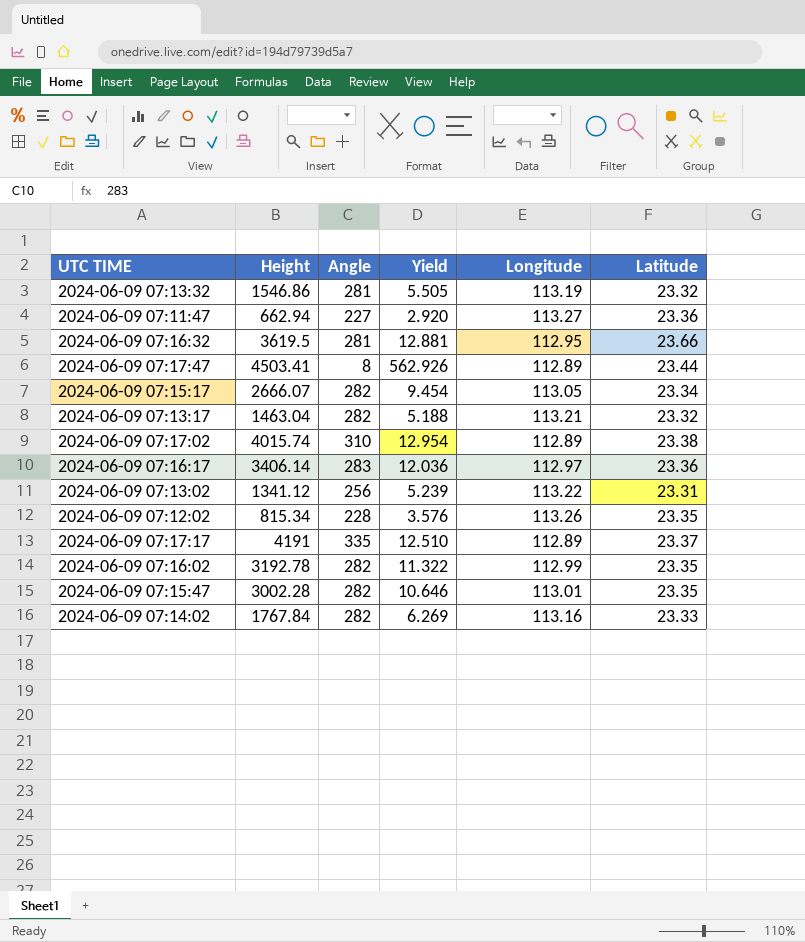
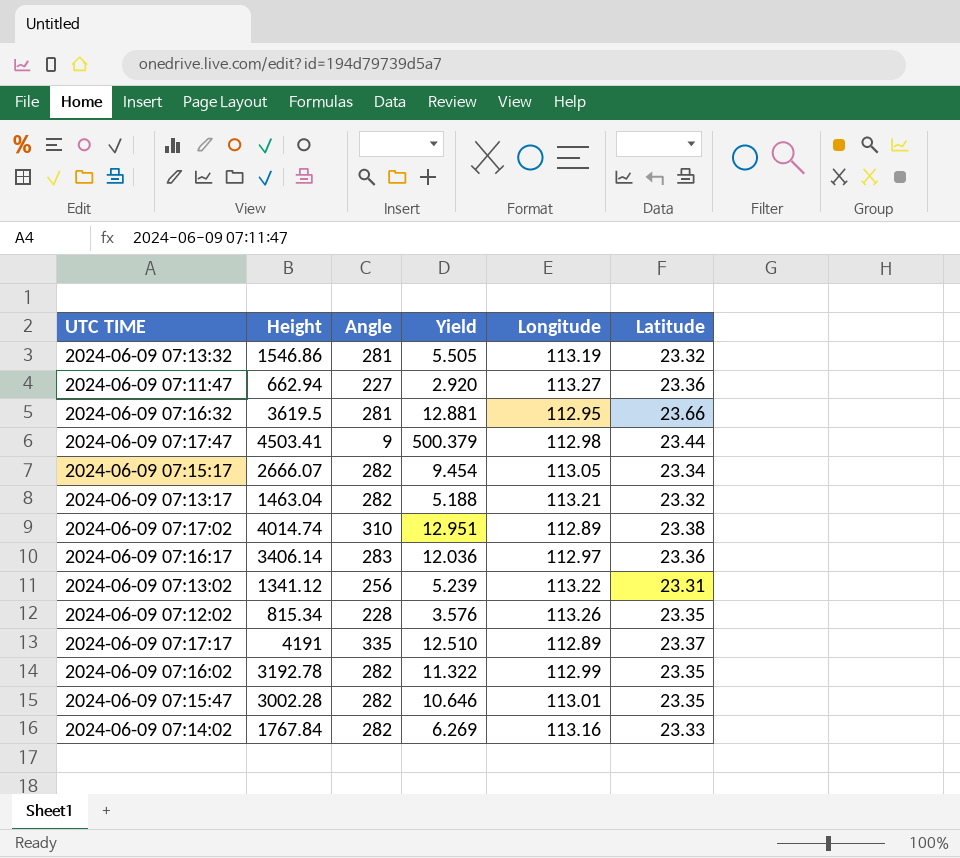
2024-06-09 07:17:47 | Angle: 8 -> 9
2024-06-09 07:17:47 | Yield: 562.926 -> 500.379
2024-06-09 07:17:47 | Longitude: 112.89 -> 112.98
2024-06-09 07:17:02 | Height: 4015.74 -> 4014.74
2024-06-09 07:17:02 | Yield: 12.954 -> 12.951

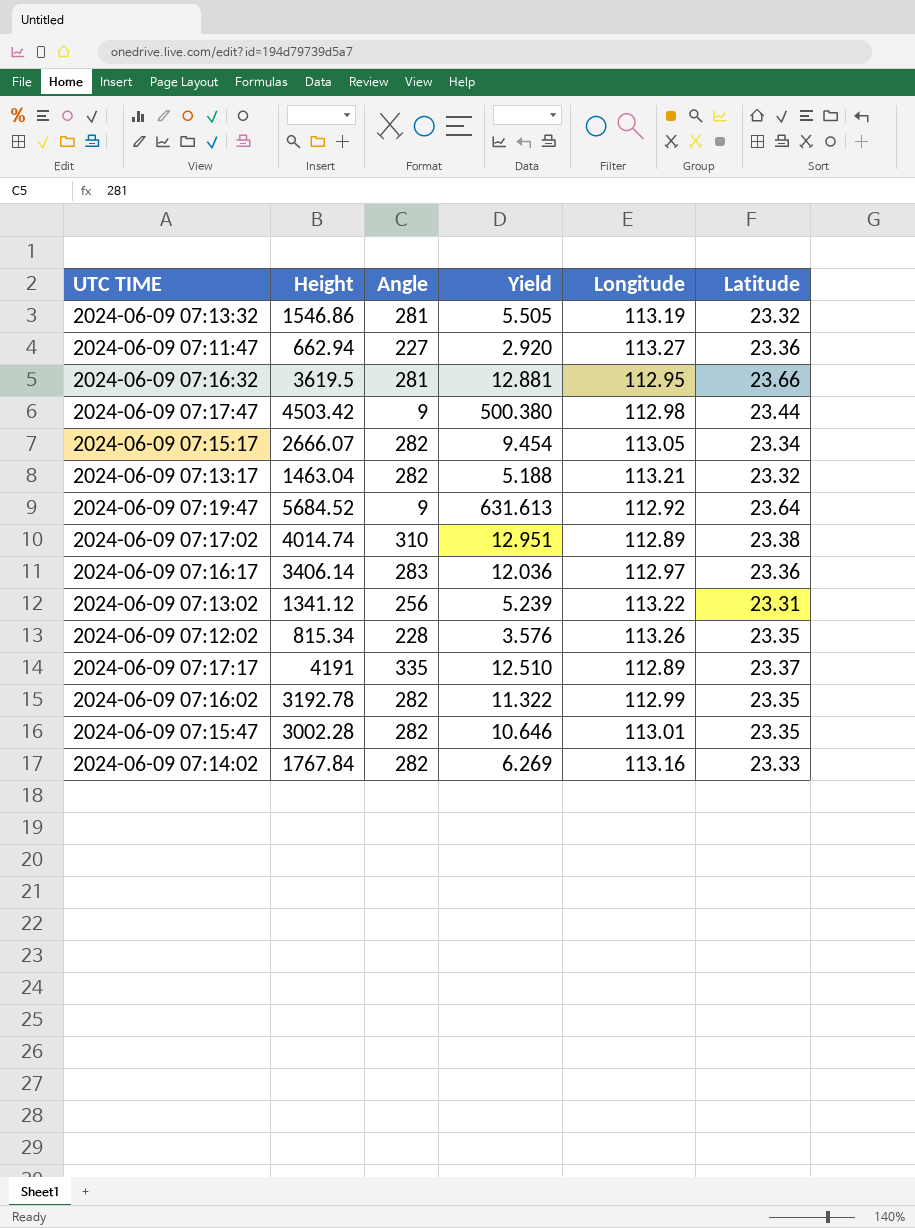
2024-06-09 07:17:47 | Height: 4503.41 -> 4503.42
2024-06-09 07:17:47 | Yield: 500.379 -> 500.380
row 2024-06-09 07:19:47: none -> 5684.52 | 9 | 631.613 | 112.92 | 23.64

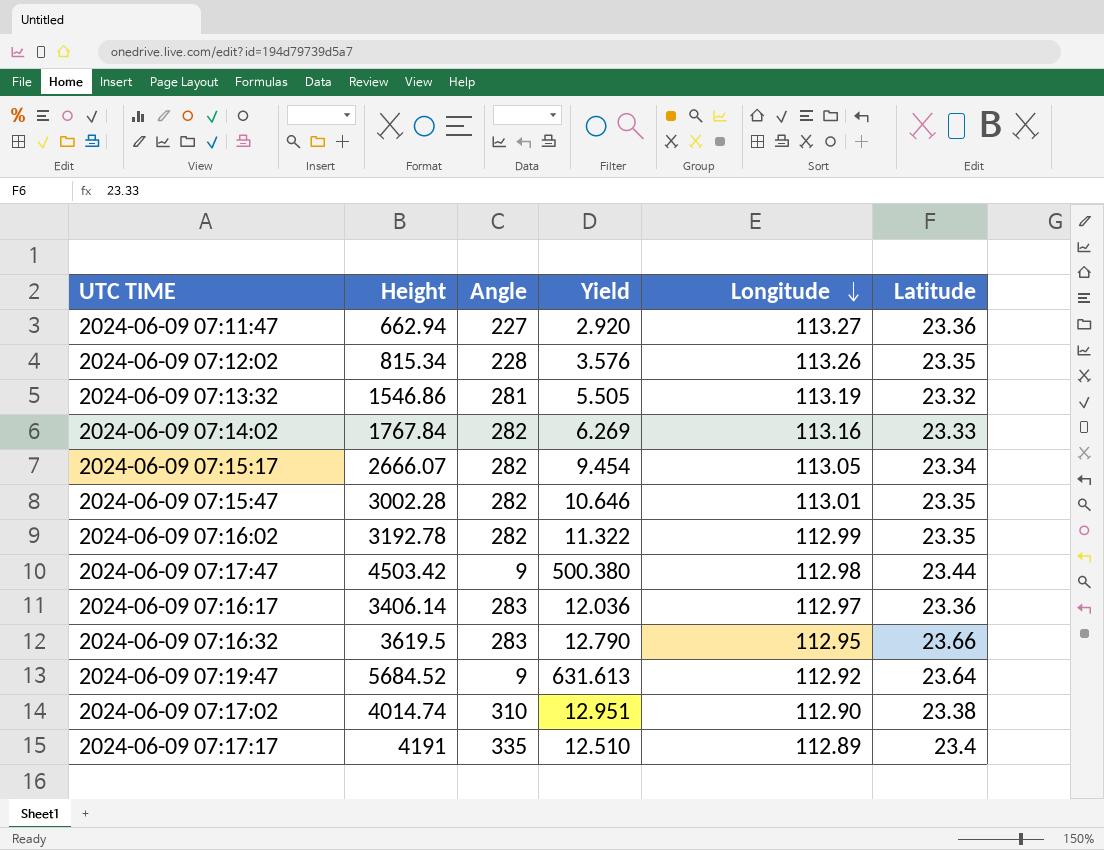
row order: none -> Longitude descending
row 2024-06-09 07:13:17: 1463.04 | 282 | 5.188 | 113.21 | 23.32 -> none
row 2024-06-09 07:13:02: 1341.12 | 256 | 5.239 | 113.22 | 23.31 -> none
2024-06-09 07:16:32 | Angle: 281 -> 283
2024-06-09 07:16:32 | Yield: 12.881 -> 12.790
2024-06-09 07:17:02 | Longitude: 112.89 -> 112.90
2024-06-09 07:17:17 | Latitude: 23.37 -> 23.4

